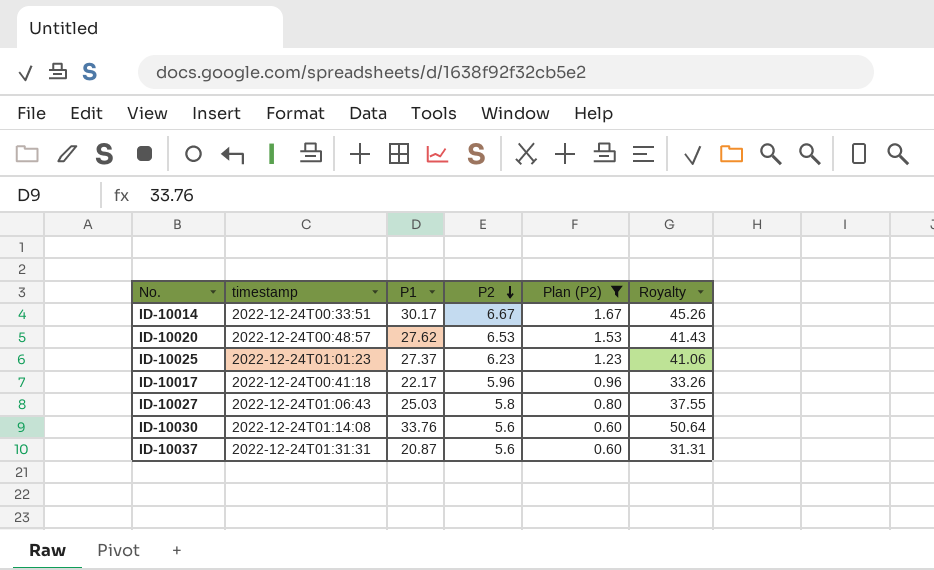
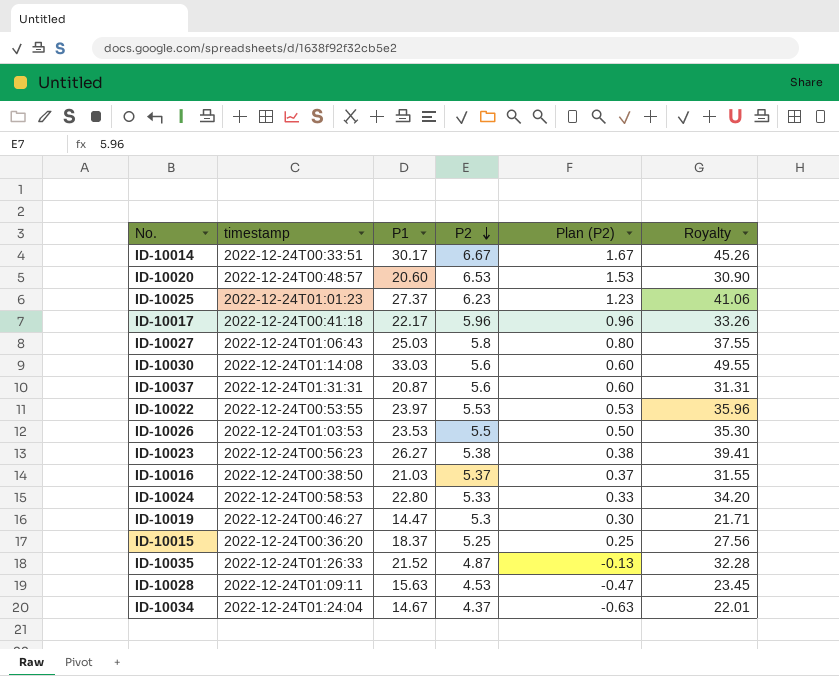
filter: Plan (P2) >= 0.60 -> none
ID-10020 | P1: 27.62 -> 20.60
ID-10020 | Royalty: 41.43 -> 30.90
ID-10030 | P1: 33.76 -> 33.03
ID-10030 | Royalty: 50.64 -> 49.55

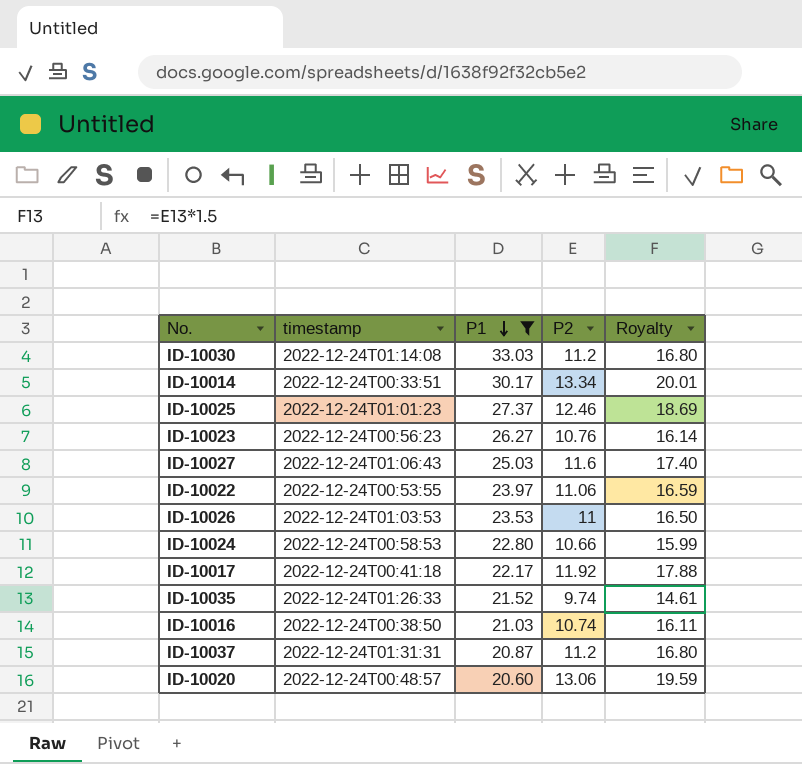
filter: none -> P1 >= 20.60
row order: P2 descending -> P1 descending
column Plan (P2) | formula: [P2] - 5 -> none
column Royalty | formula: [P1] * 1.5 -> [P2] * 1.5
ID-10030 | P2: 5.6 -> 11.2
ID-10014 | P2: 6.67 -> 13.34
ID-10025 | P2: 6.23 -> 12.46
ID-10023 | P2: 5.38 -> 10.76
ID-10027 | P2: 5.8 -> 11.6
ID-10022 | P2: 5.53 -> 11.06
ID-10026 | P2: 5.5 -> 11
ID-10024 | P2: 5.33 -> 10.66
ID-10017 | P2: 5.96 -> 11.92
ID-10035 | P2: 4.87 -> 9.74
ID-10016 | P2: 5.37 -> 10.74
ID-10037 | P2: 5.6 -> 11.2
ID-10020 | P2: 6.53 -> 13.06

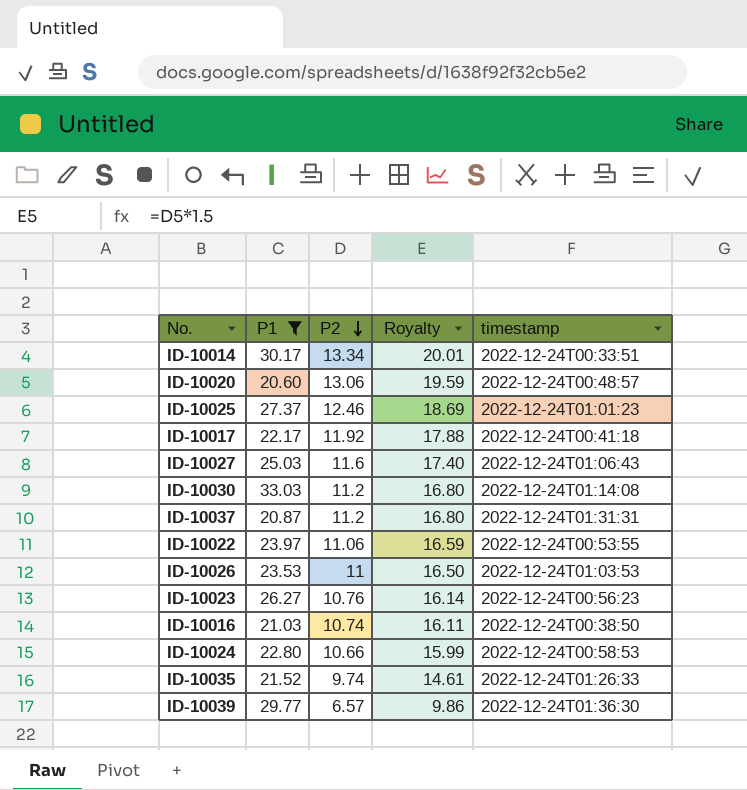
row order: P1 descending -> P2 descending
column timestamp | position: 2 -> 5
row ID-10039: none -> 29.77 | 6.57 | 9.86 | 2022-12-24T01:36:30

